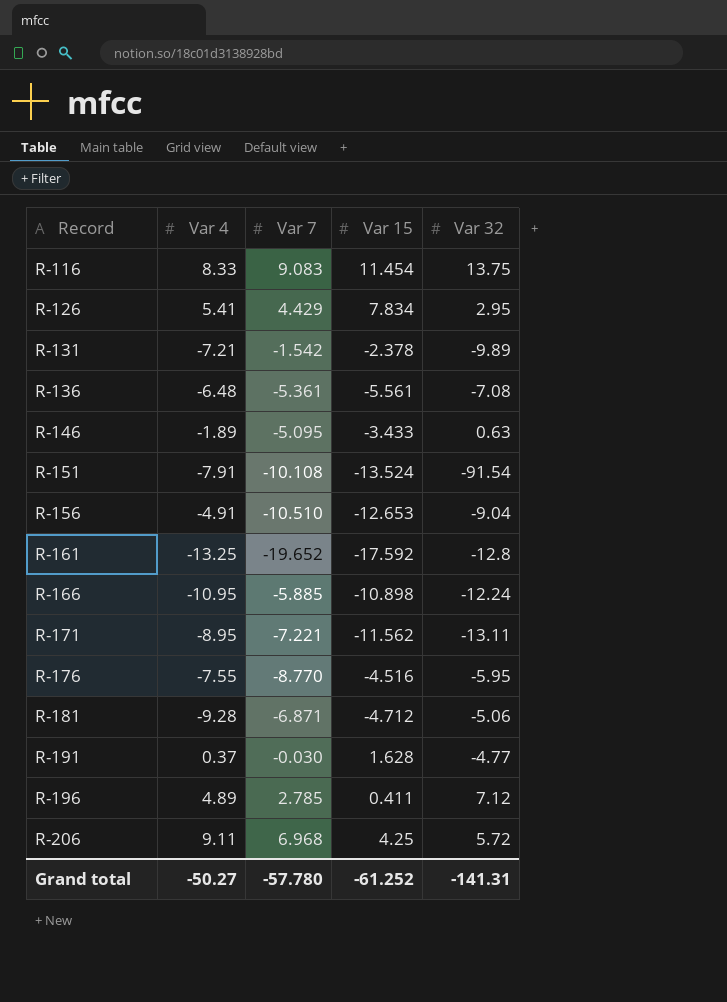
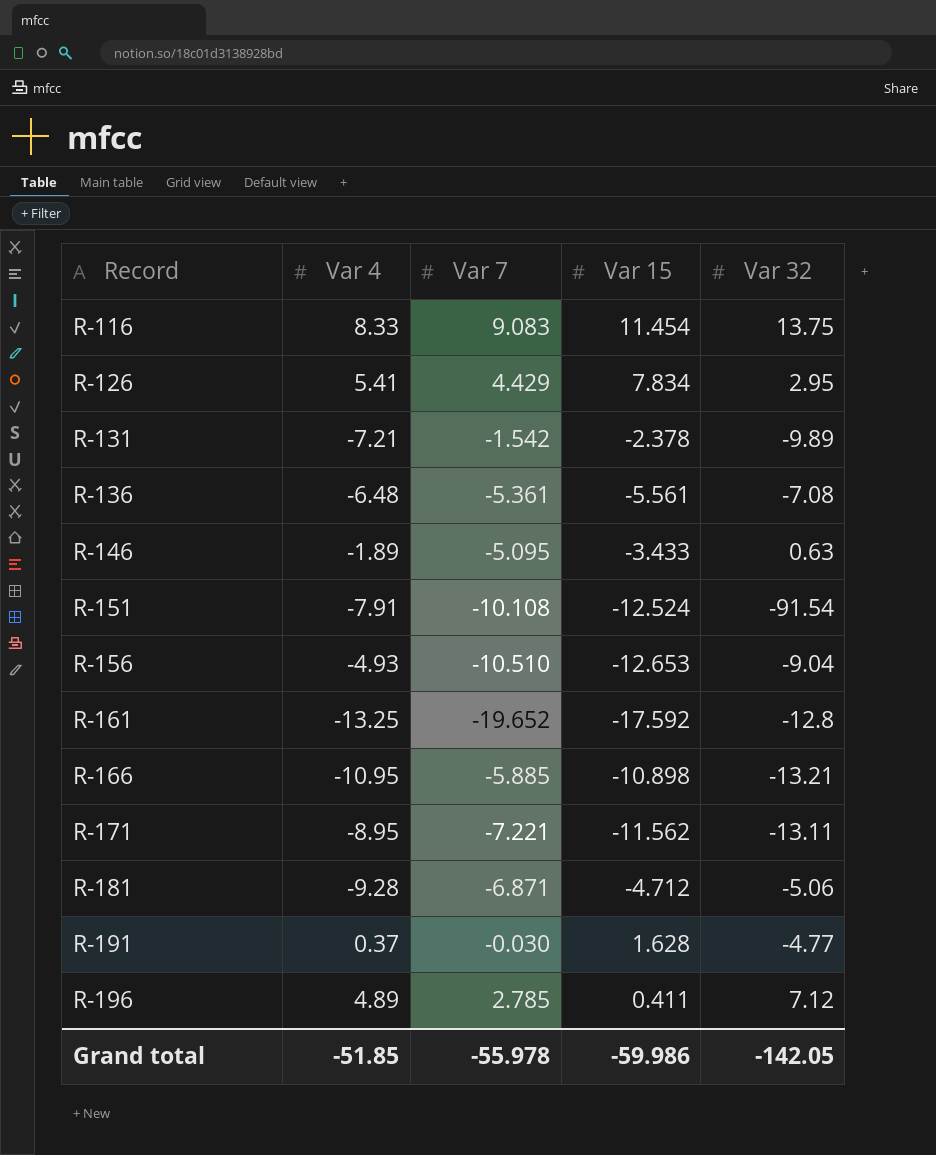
row R-176: -7.55 | -8.770 | -4.516 | -5.95 -> none
row R-206: 9.11 | 6.968 | 4.25 | 5.72 -> none
R-151 | Var 15: -13.524 -> -12.524
R-156 | Var 4: -4.91 -> -4.93
R-166 | Var 32: -12.24 -> -13.21
Grand total | Var 4: -50.27 -> -51.85
Grand total | Var 7: -57.780 -> -55.978
Grand total | Var 15: -61.252 -> -59.986
Grand total | Var 32: -141.31 -> -142.05

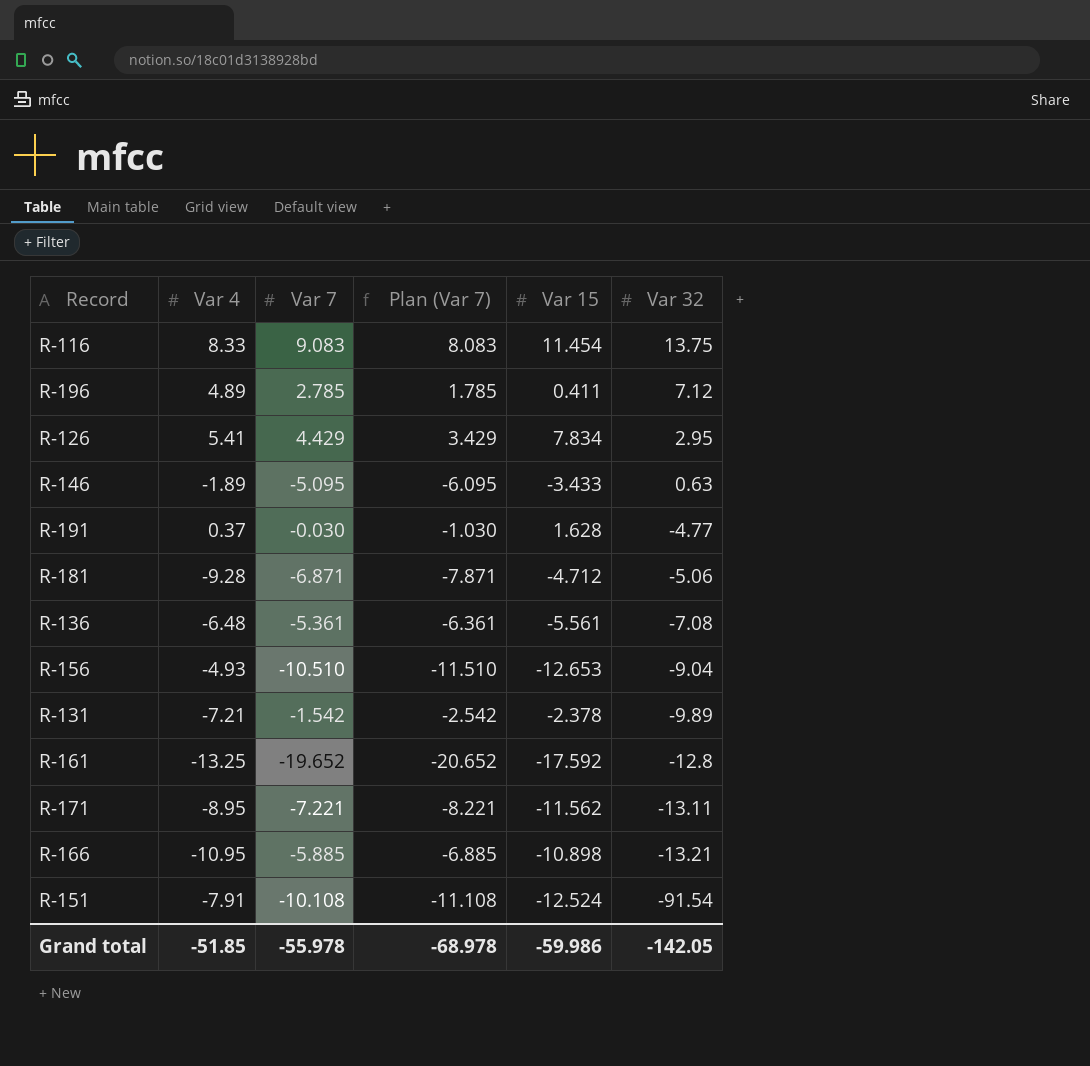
row order: Record ascending -> Var 32 descending
column Plan (Var 7) | formula: none -> [Var 7] - 1

